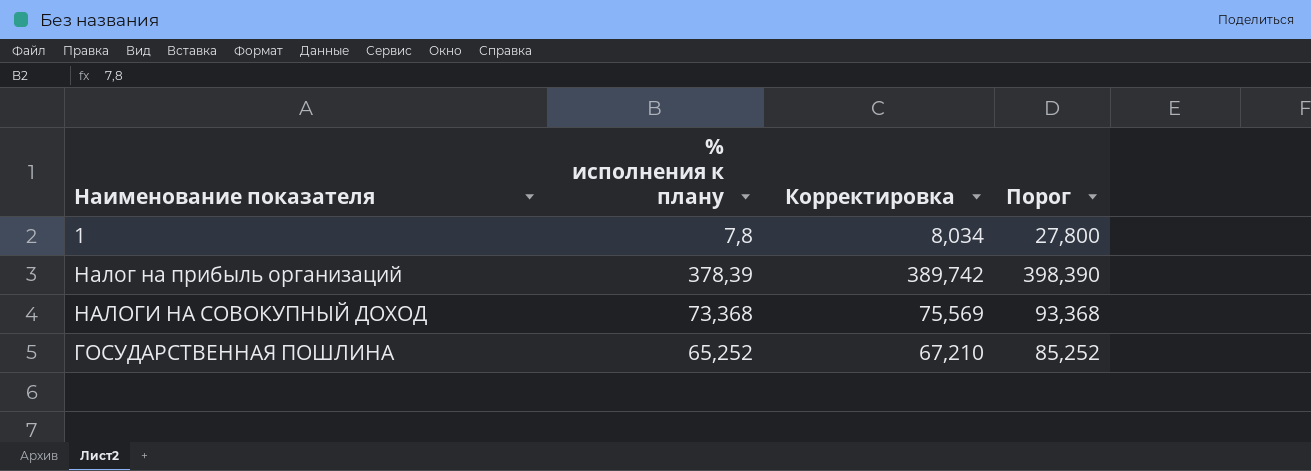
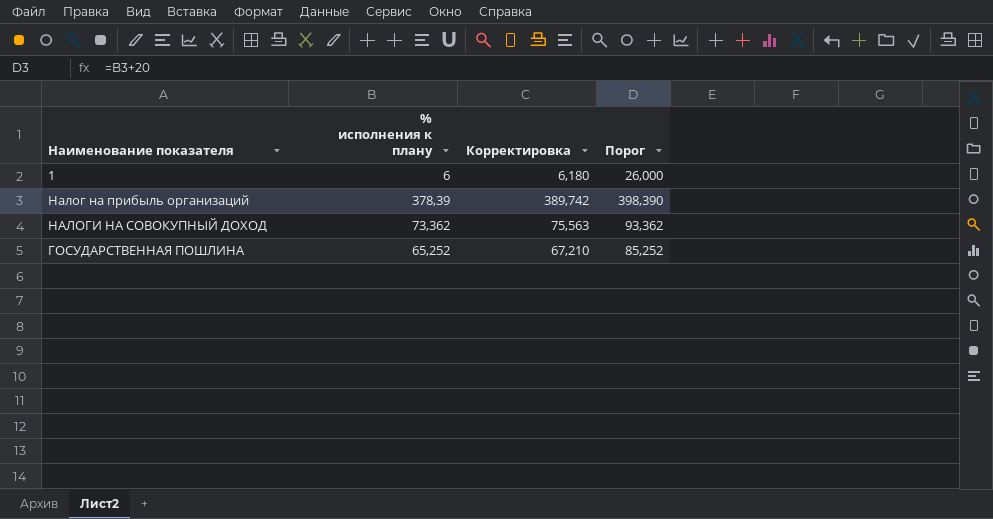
1 | % исполнения к плану: 7,8 -> 6
1 | Корректировка: 8,034 -> 6,180
1 | Порог: 27,800 -> 26,000
НАЛОГИ НА СОВОКУПНЫЙ ДОХОД | % исполнения к плану: 73,368 -> 73,362
НАЛОГИ НА СОВОКУПНЫЙ ДОХОД | Корректировка: 75,569 -> 75,563
НАЛОГИ НА СОВОКУПНЫЙ ДОХОД | Порог: 93,368 -> 93,362

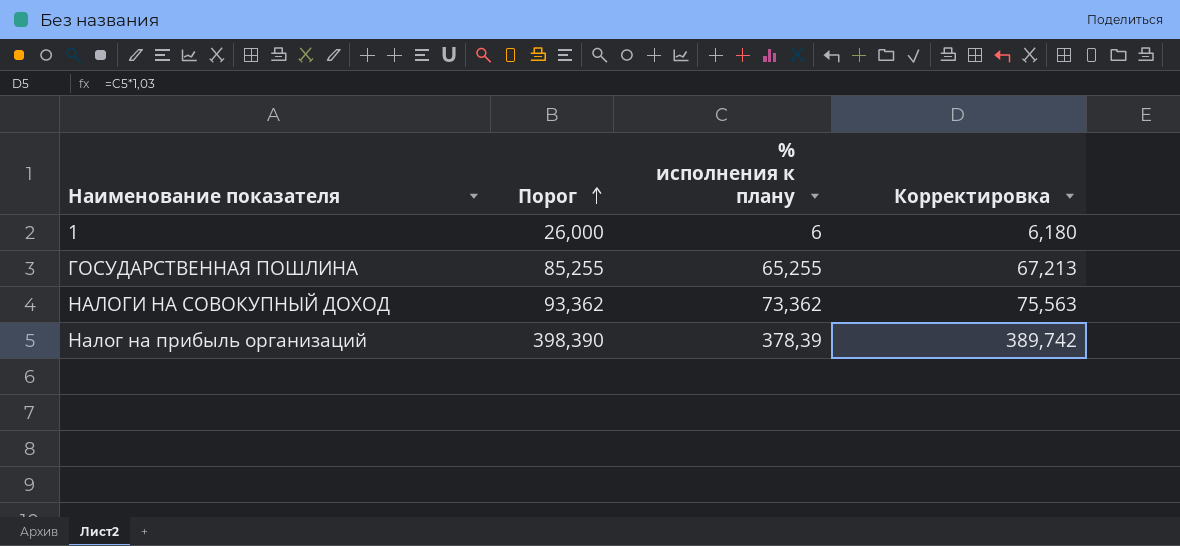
row order: none -> Порог ascending
column Порог | position: 4 -> 2
ГОСУДАРСТВЕННАЯ ПОШЛИНА | Порог: 85,252 -> 85,255
ГОСУДАРСТВЕННАЯ ПОШЛИНА | % исполнения к плану: 65,252 -> 65,255
ГОСУДАРСТВЕННАЯ ПОШЛИНА | Корректировка: 67,210 -> 67,213

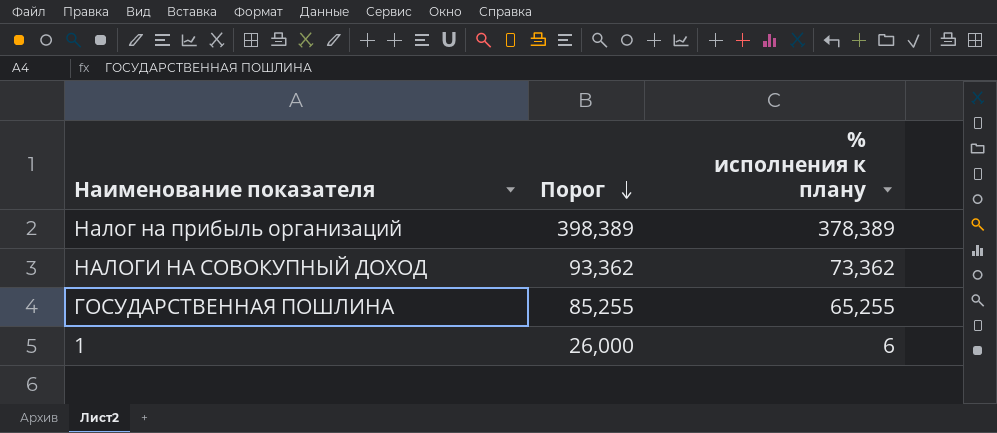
row order: Порог ascending -> Порог descending
column Корректировка | formula: [% исполнения к плану] * 1,03 -> none
Налог на прибыль организаций | Порог: 398,390 -> 398,389
Налог на прибыль организаций | % исполнения к плану: 378,39 -> 378,389

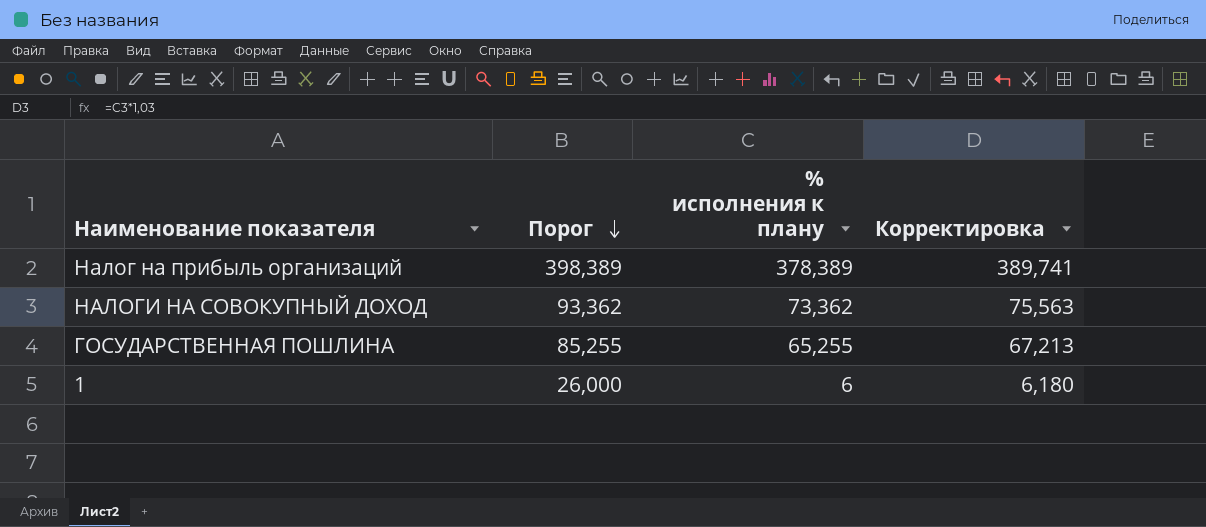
column Корректировка | formula: none -> [% исполнения к плану] * 1,03

